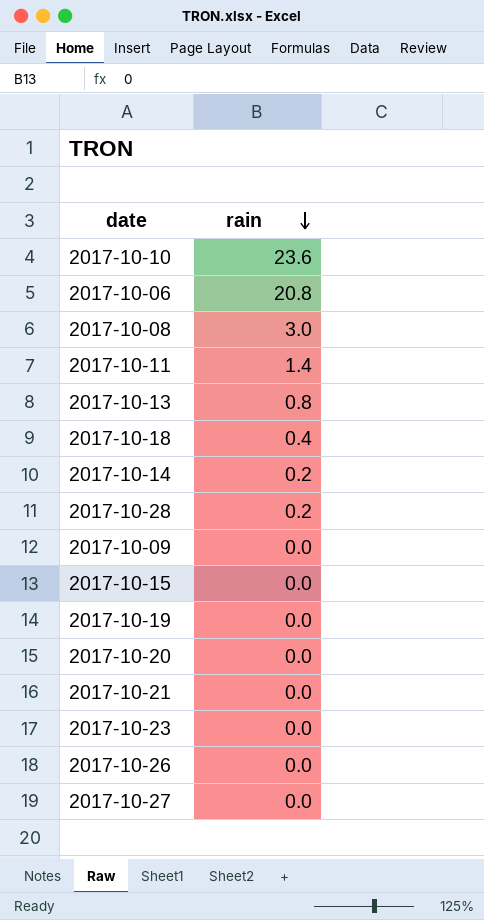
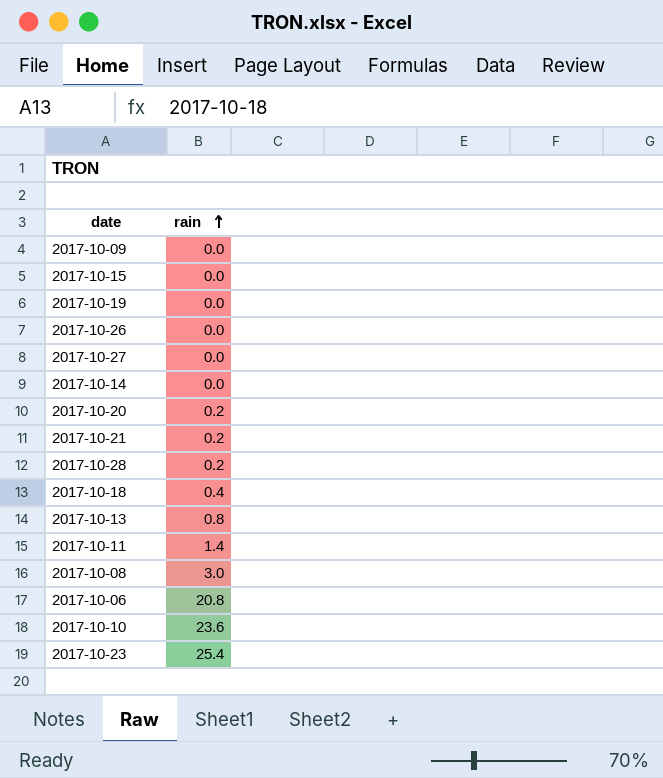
row order: rain descending -> rain ascending
2017-10-14 | rain: 0.2 -> 0.0
2017-10-20 | rain: 0.0 -> 0.2
2017-10-21 | rain: 0.0 -> 0.2
2017-10-23 | rain: 0.0 -> 25.4

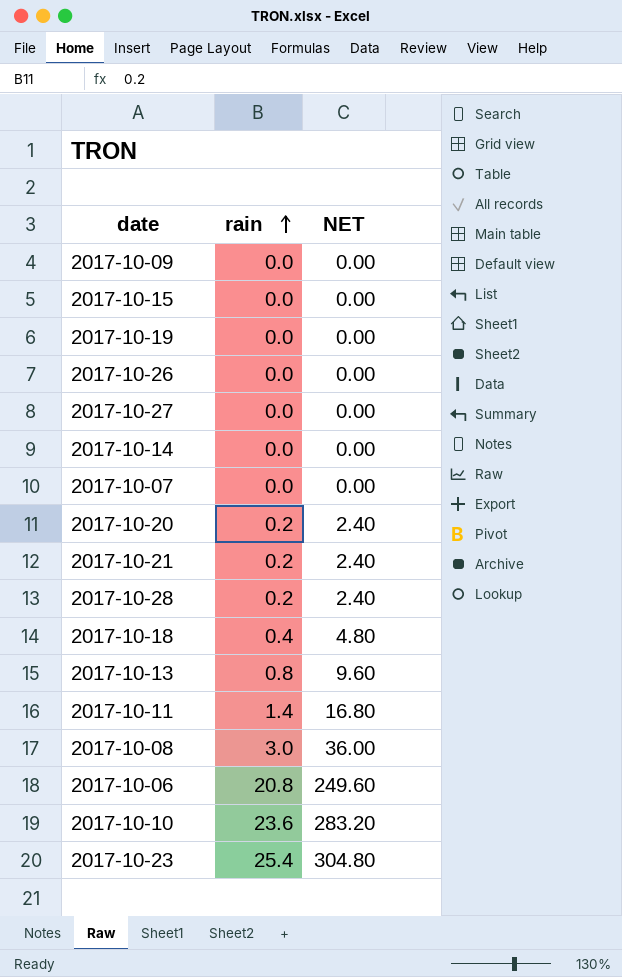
column NET | formula: none -> [rain] * 12
row 2017-10-07: none -> 0.0 | 0.00

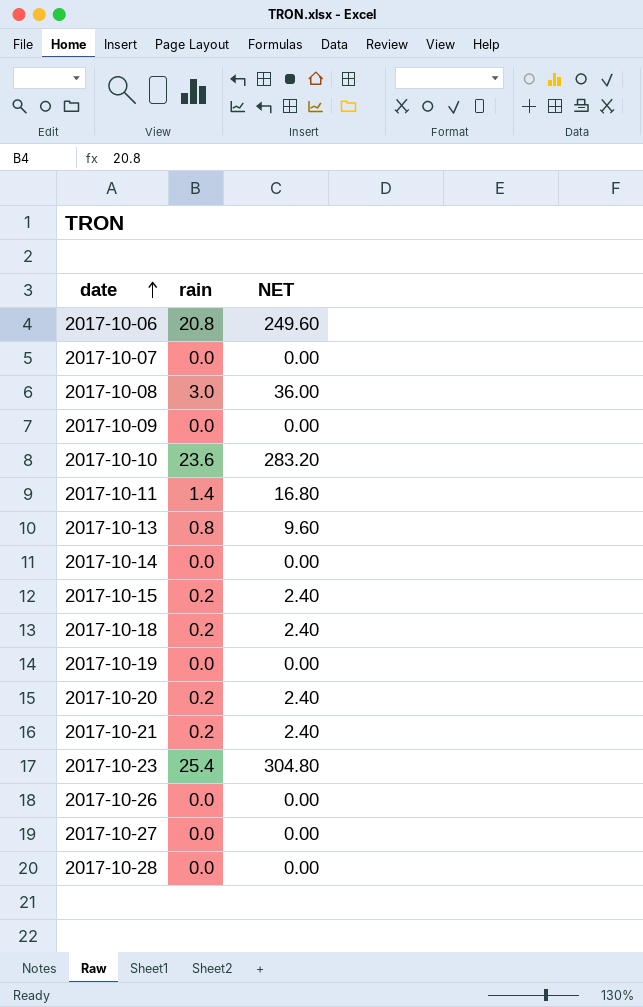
row order: rain ascending -> date ascending
2017-10-15 | rain: 0.0 -> 0.2
2017-10-15 | NET: 0.00 -> 2.40
2017-10-18 | rain: 0.4 -> 0.2
2017-10-18 | NET: 4.80 -> 2.40
2017-10-28 | rain: 0.2 -> 0.0
2017-10-28 | NET: 2.40 -> 0.00

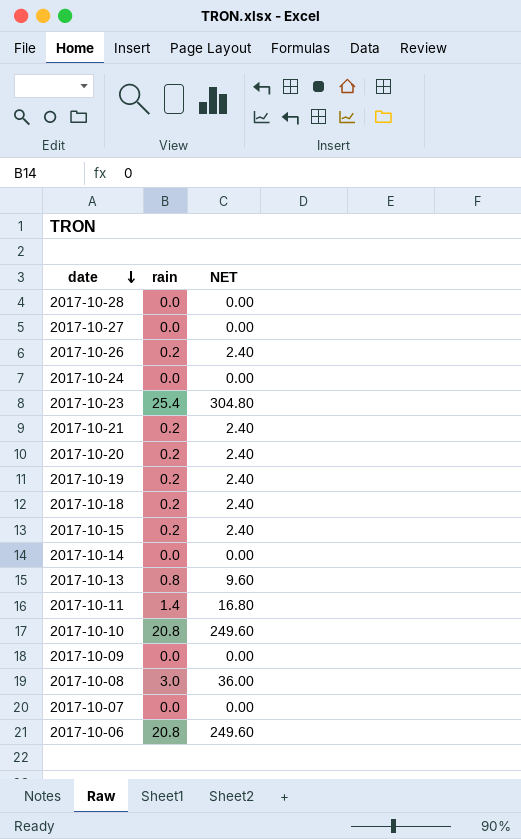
row order: date ascending -> date descending
2017-10-26 | rain: 0.0 -> 0.2
2017-10-26 | NET: 0.00 -> 2.40
row 2017-10-24: none -> 0.0 | 0.00
2017-10-19 | rain: 0.0 -> 0.2
2017-10-19 | NET: 0.00 -> 2.40
2017-10-10 | rain: 23.6 -> 20.8
2017-10-10 | NET: 283.20 -> 249.60

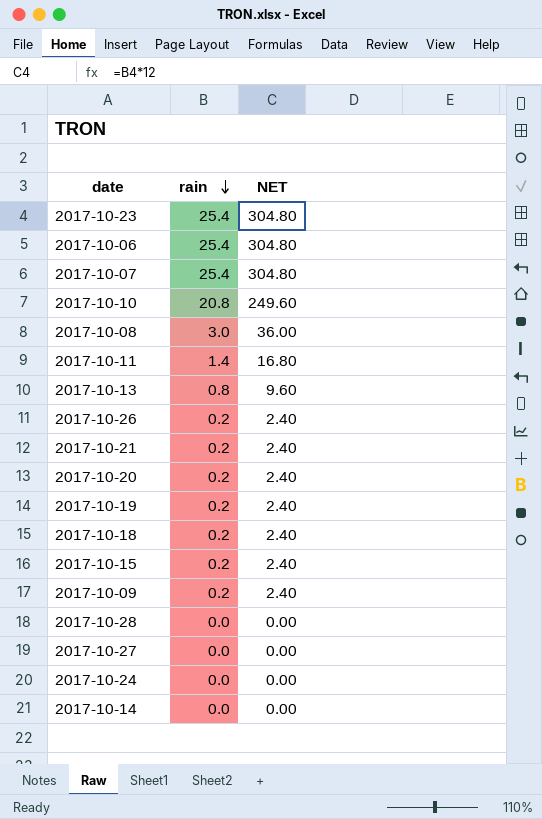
row order: date descending -> rain descending
2017-10-06 | rain: 20.8 -> 25.4
2017-10-06 | NET: 249.60 -> 304.80
2017-10-07 | rain: 0.0 -> 25.4
2017-10-07 | NET: 0.00 -> 304.80
2017-10-09 | rain: 0.0 -> 0.2
2017-10-09 | NET: 0.00 -> 2.40

